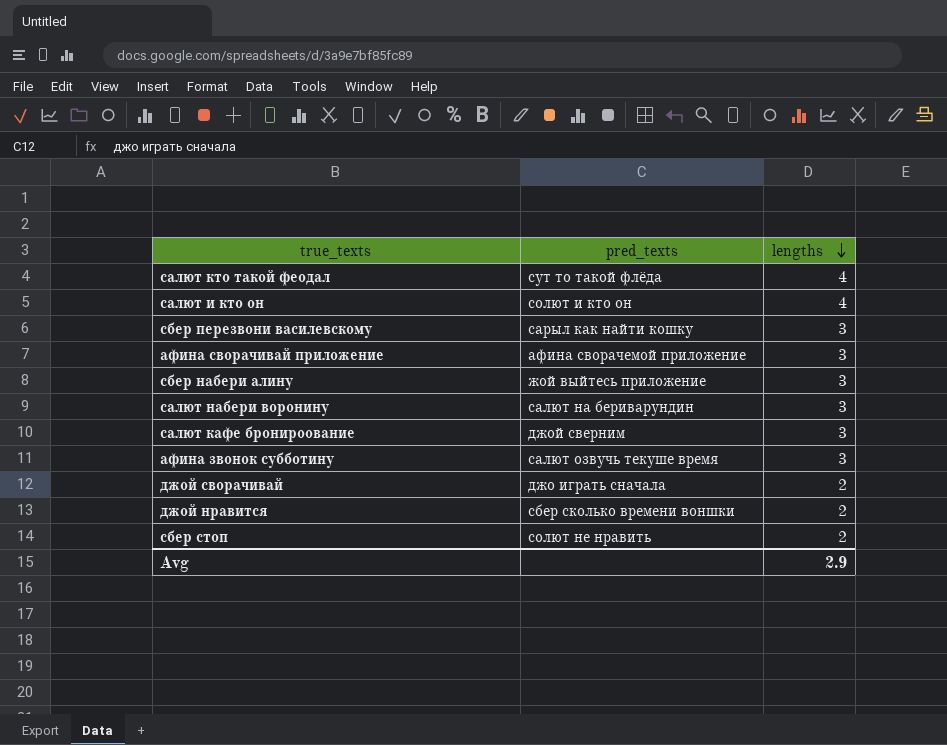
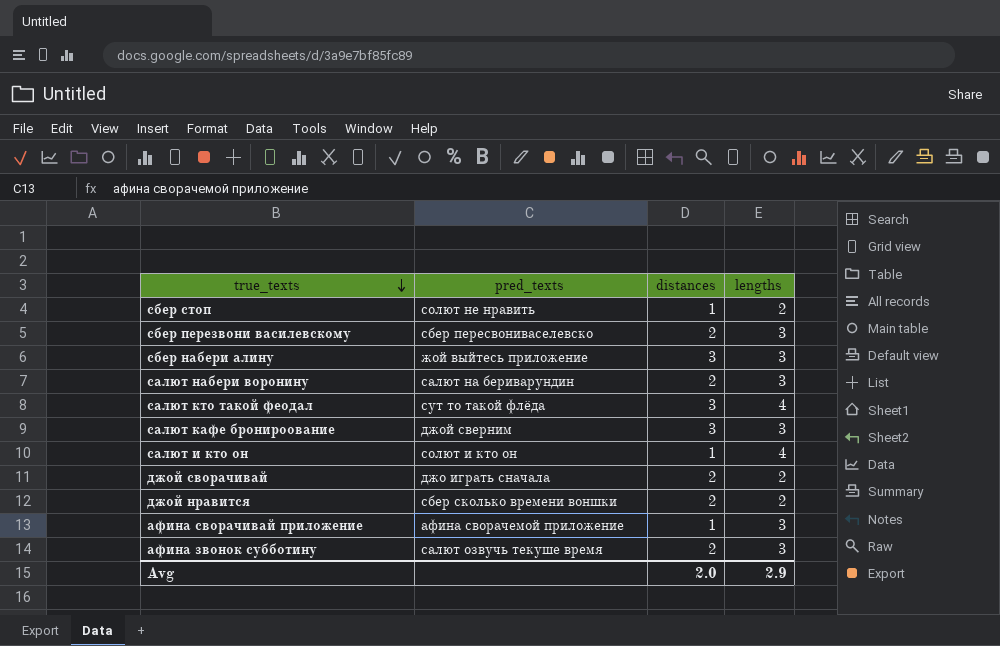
row order: lengths descending -> true_texts descending
column distances | position: none -> 3
сбер перезвони василевскому | pred_texts: сарыл как найти кошку -> сбер пересвониваселевско

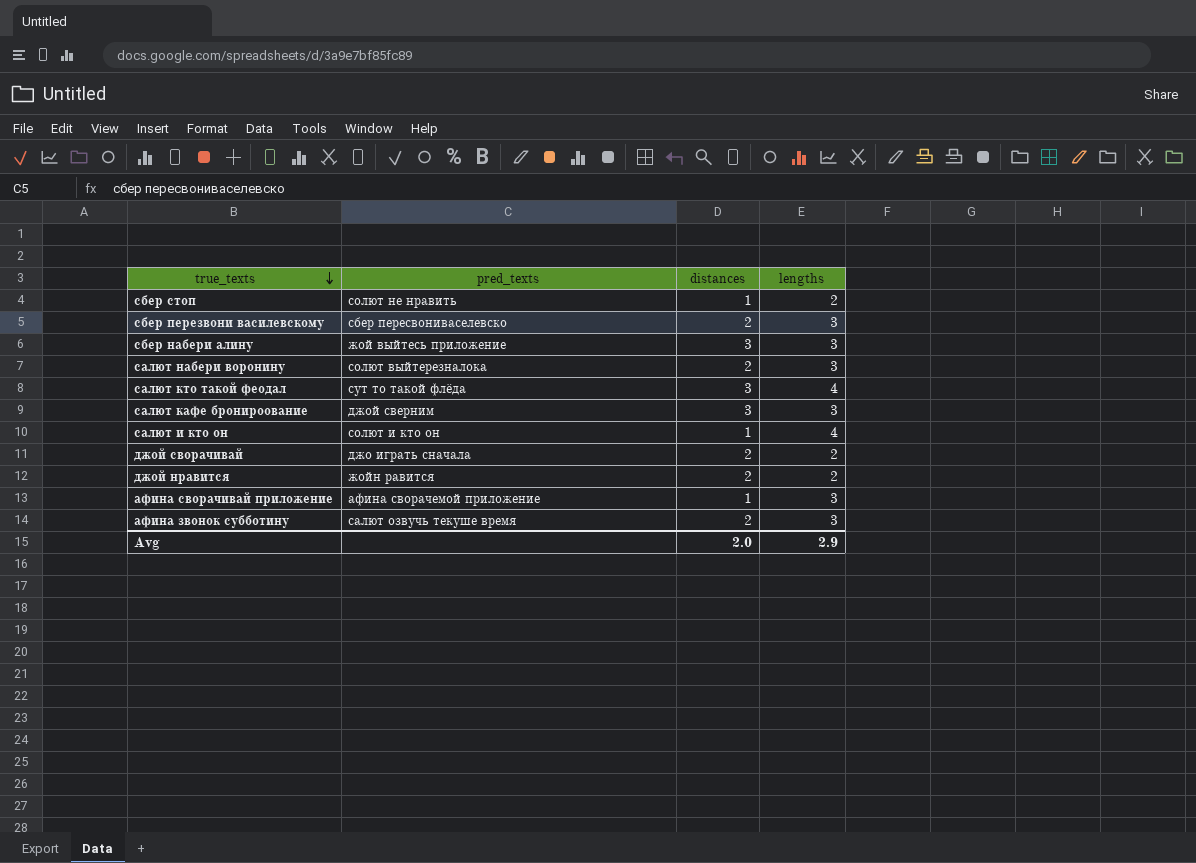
салют набери воронину | pred_texts: салют на бериварундин -> солют выйтерезналока
джой нравится | pred_texts: сбер сколько времени воншки -> жойн равится

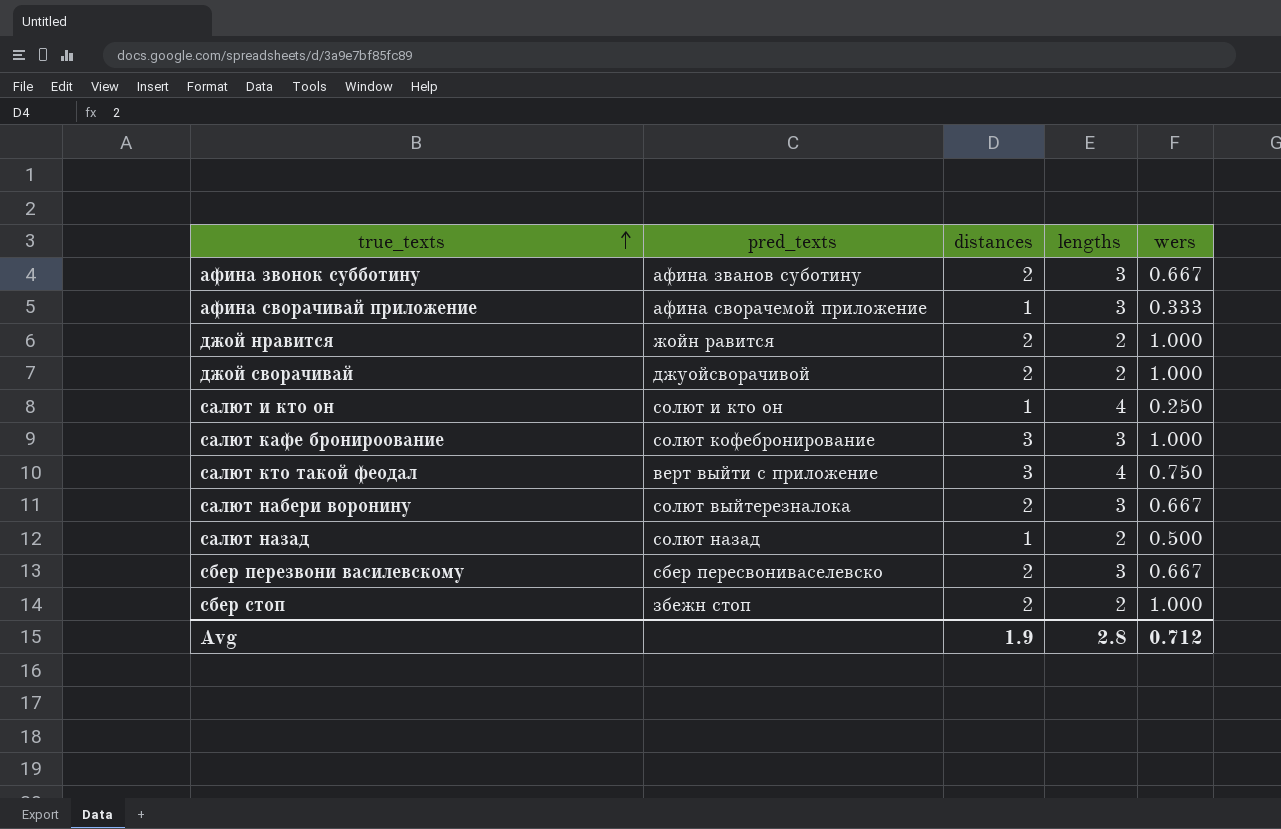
row order: true_texts descending -> true_texts ascending
column wers | formula: none -> [distances] / [lengths]
row сбер набери алину: жой выйтесь приложение | 3 | 3 -> none
афина звонок субботину | pred_texts: салют озвучь текуше время -> афина званов суботину
джой сворачивай | pred_texts: джо играть сначала -> джуойсворачивой
салют кафе бронироование | pred_texts: джой сверним -> солют кофебронирование
салют кто такой феодал | pred_texts: сут то такой флёда -> верт выйти с приложение
row салют назад: none -> солют назад | 1 | 2 | 0.500
сбер стоп | pred_texts: солют не нравить -> збежн стоп
сбер стоп | distances: 1 -> 2
Avg | distances: 2.0 -> 1.9
Avg | lengths: 2.9 -> 2.8

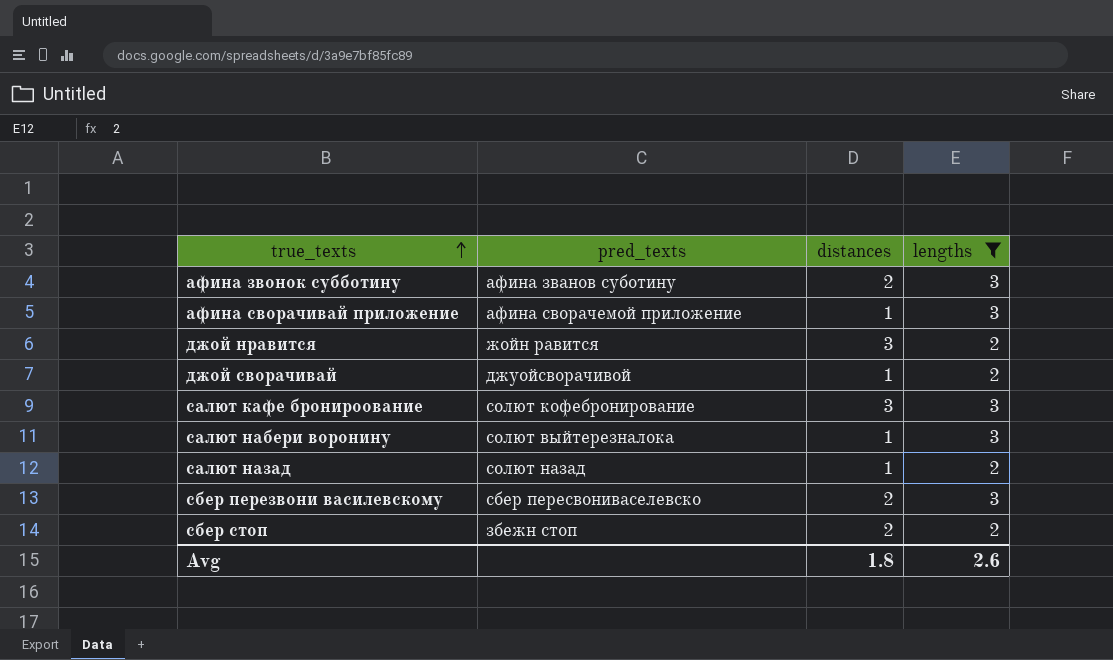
filter: none -> lengths != 4
column wers | formula: [distances] / [lengths] -> none
джой нравится | distances: 2 -> 3
джой сворачивай | distances: 2 -> 1
салют набери воронину | distances: 2 -> 1
Avg | distances: 1.9 -> 1.8
Avg | lengths: 2.8 -> 2.6

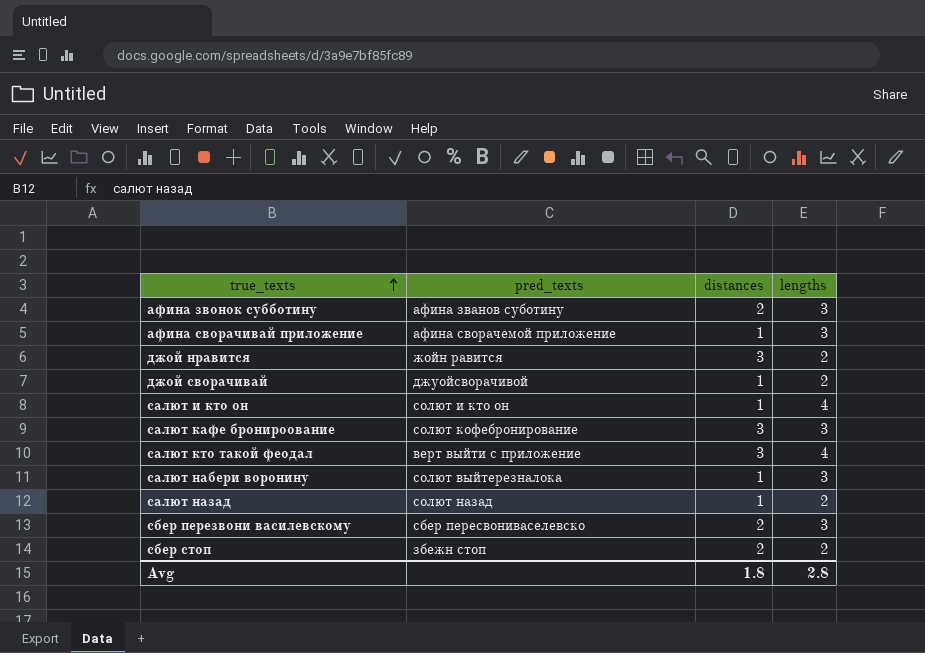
filter: lengths != 4 -> none
Avg | lengths: 2.6 -> 2.8

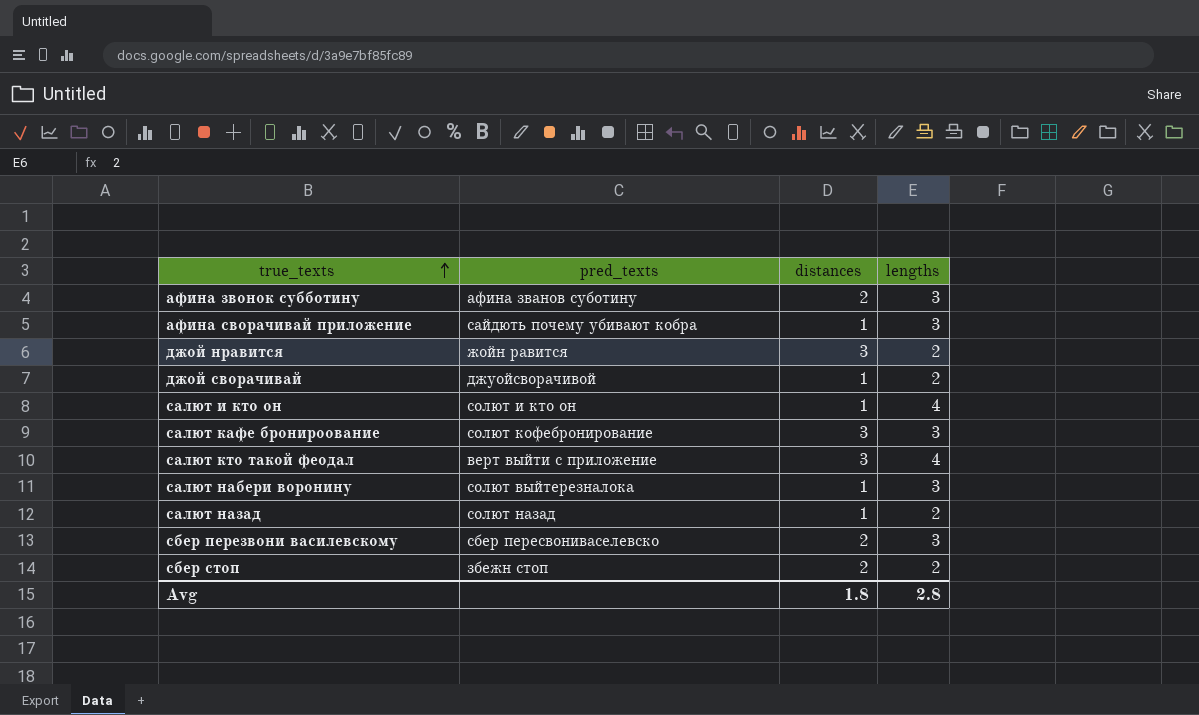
афина сворачивай приложение | pred_texts: афина сворачемой приложение -> сайдють почему убивают кобра

